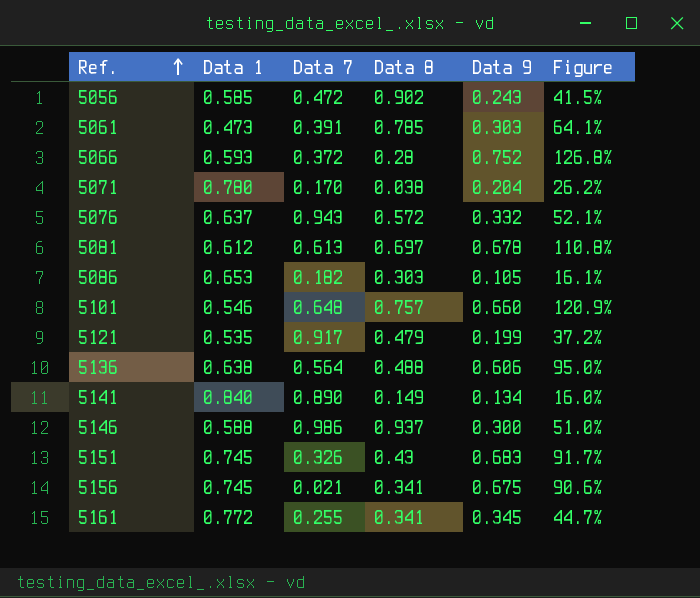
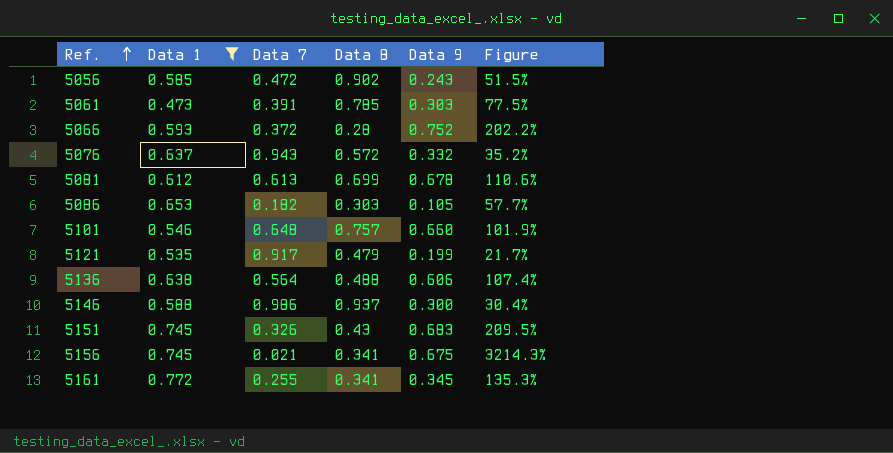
filter: none -> Data 1 <= 0.772
column Figure | formula: [Data 9] / [Data 1] -> [Data 9] / [Data 7]
5081 | Data 8: 0.697 -> 0.699

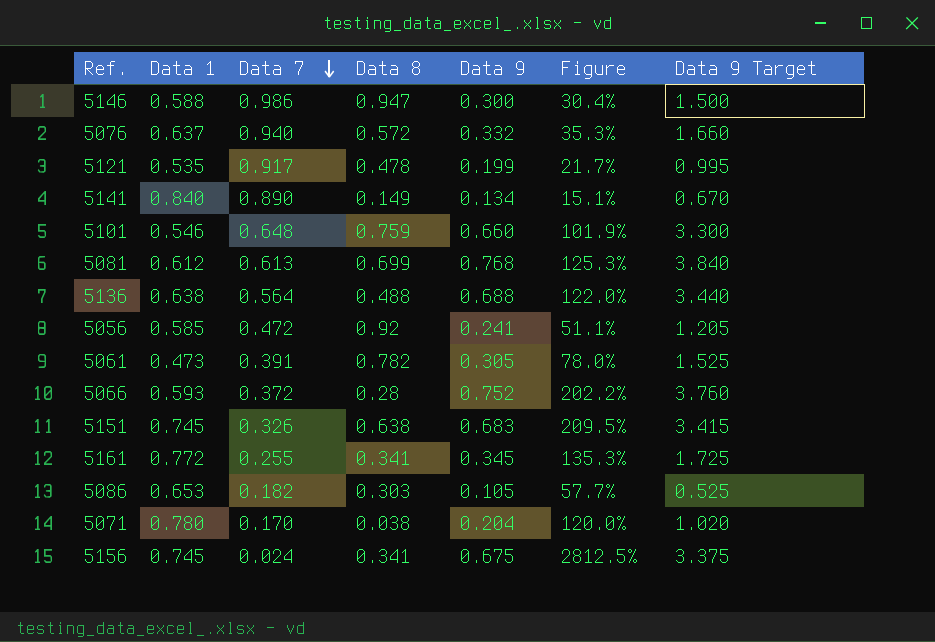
filter: Data 1 <= 0.772 -> none
row order: Ref. ascending -> Data 7 descending
column Data 9 Target | formula: none -> [Data 9] * 5
5146 | Data 8: 0.937 -> 0.947
5076 | Data 7: 0.943 -> 0.940
5076 | Figure: 35.2% -> 35.3%
5121 | Data 8: 0.479 -> 0.478
5101 | Data 8: 0.757 -> 0.759
5081 | Data 9: 0.678 -> 0.768
5081 | Figure: 110.6% -> 125.3%
5136 | Data 9: 0.606 -> 0.688
5136 | Figure: 107.4% -> 122.0%
5056 | Data 8: 0.902 -> 0.92
5056 | Data 9: 0.243 -> 0.241
5056 | Figure: 51.5% -> 51.1%
5061 | Data 8: 0.785 -> 0.782
5061 | Data 9: 0.303 -> 0.305
5061 | Figure: 77.5% -> 78.0%
5151 | Data 8: 0.43 -> 0.638
5156 | Data 7: 0.021 -> 0.024
5156 | Figure: 3214.3% -> 2812.5%

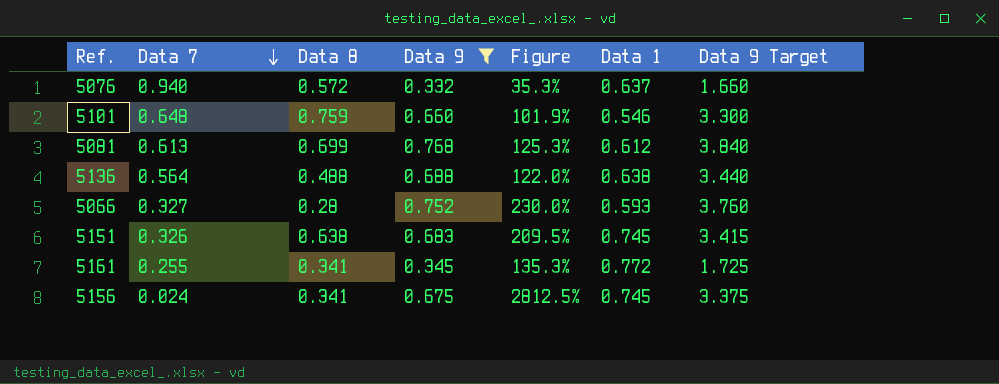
filter: none -> Data 9 >= 0.332
column Data 1 | position: 2 -> 6
5066 | Data 7: 0.372 -> 0.327
5066 | Figure: 202.2% -> 230.0%

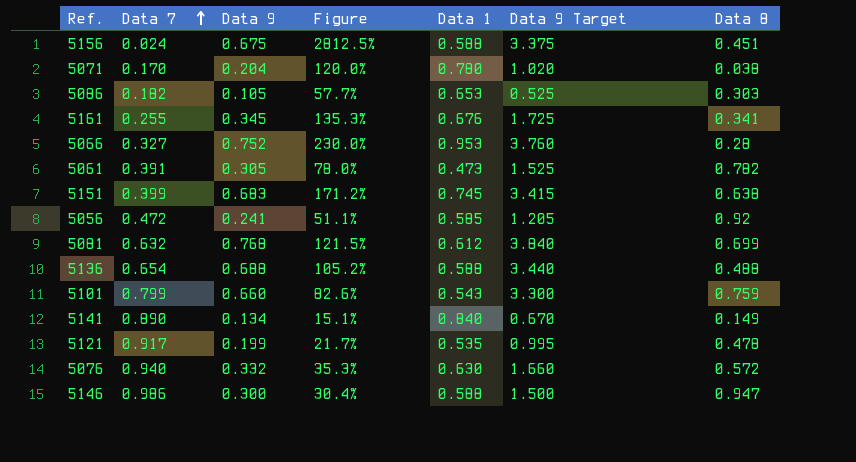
filter: Data 9 >= 0.332 -> none
row order: Data 7 descending -> Data 7 ascending
column Data 8 | position: 3 -> 7
5156 | Data 1: 0.745 -> 0.588
5156 | Data 8: 0.341 -> 0.451
5161 | Data 1: 0.772 -> 0.676
5066 | Data 1: 0.593 -> 0.953
5151 | Data 7: 0.326 -> 0.399
5151 | Figure: 209.5% -> 171.2%
5081 | Data 7: 0.613 -> 0.632
5081 | Figure: 125.3% -> 121.5%
5136 | Data 7: 0.564 -> 0.654
5136 | Figure: 122.0% -> 105.2%
5136 | Data 1: 0.638 -> 0.588
5101 | Data 7: 0.648 -> 0.799
5101 | Figure: 101.9% -> 82.6%
5101 | Data 1: 0.546 -> 0.543
5076 | Data 1: 0.637 -> 0.630

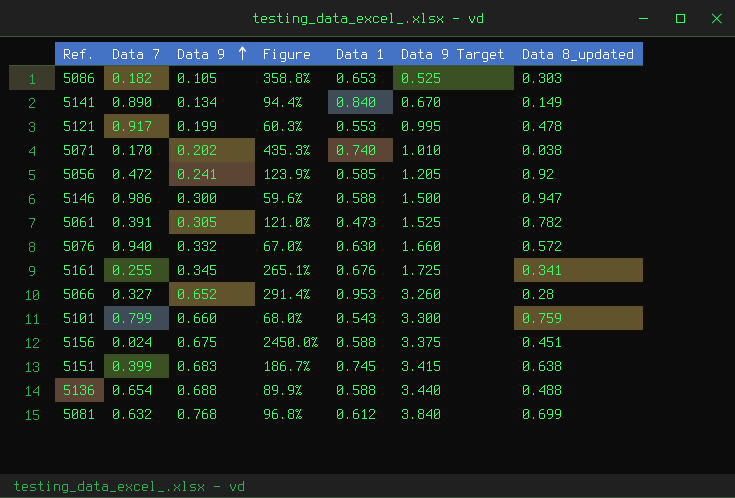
row order: Data 7 ascending -> Data 9 ascending
column Figure | formula: [Data 9] / [Data 7] -> [Data 1] / [Data 7]
column name: Data 8 -> Data 8_updated
5121 | Data 1: 0.535 -> 0.553
5071 | Data 9: 0.204 -> 0.202
5071 | Data 1: 0.780 -> 0.740
5071 | Data 9 Target: 1.020 -> 1.010
5066 | Data 9: 0.752 -> 0.652
5066 | Data 9 Target: 3.760 -> 3.260

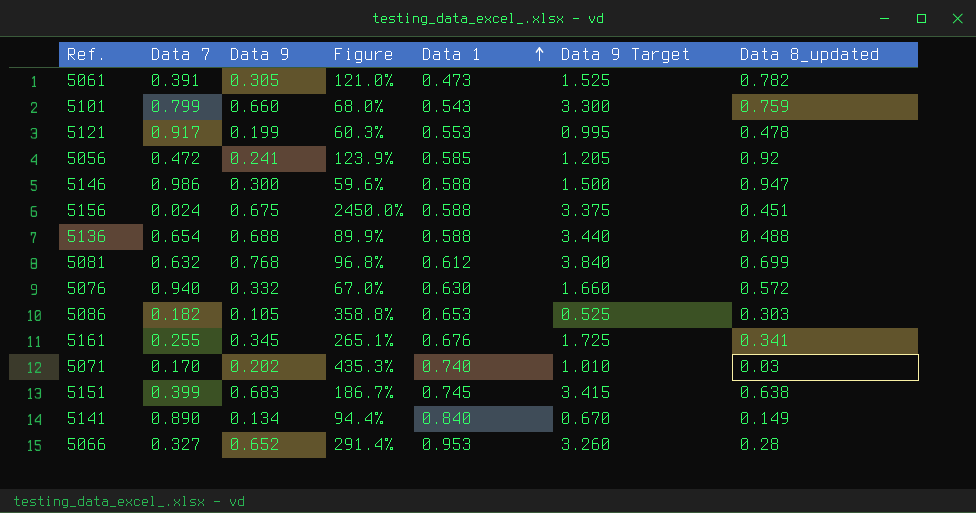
row order: Data 9 ascending -> Data 1 ascending
5071 | Data 8_updated: 0.038 -> 0.03

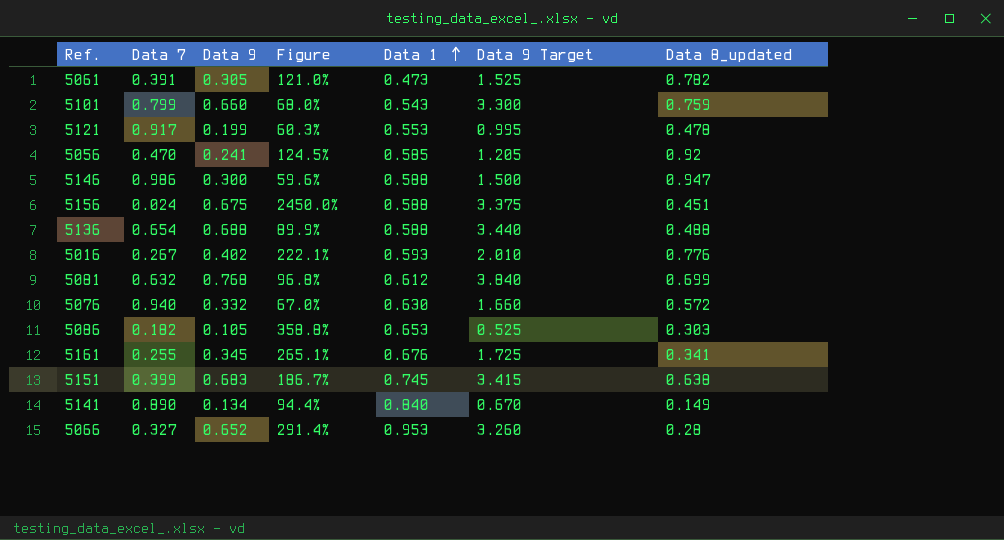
row 5071: 0.170 | 0.202 | 435.3% | 0.740 | 1.010 | 0.03 -> none
5056 | Data 7: 0.472 -> 0.470
5056 | Figure: 123.9% -> 124.5%
row 5016: none -> 0.267 | 0.402 | 222.1% | 0.593 | 2.010 | 0.776

